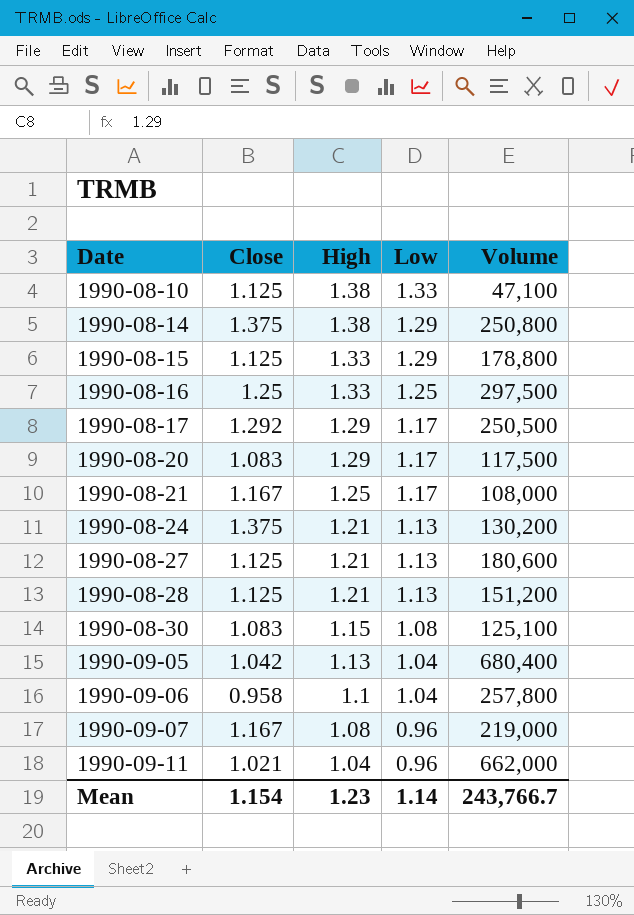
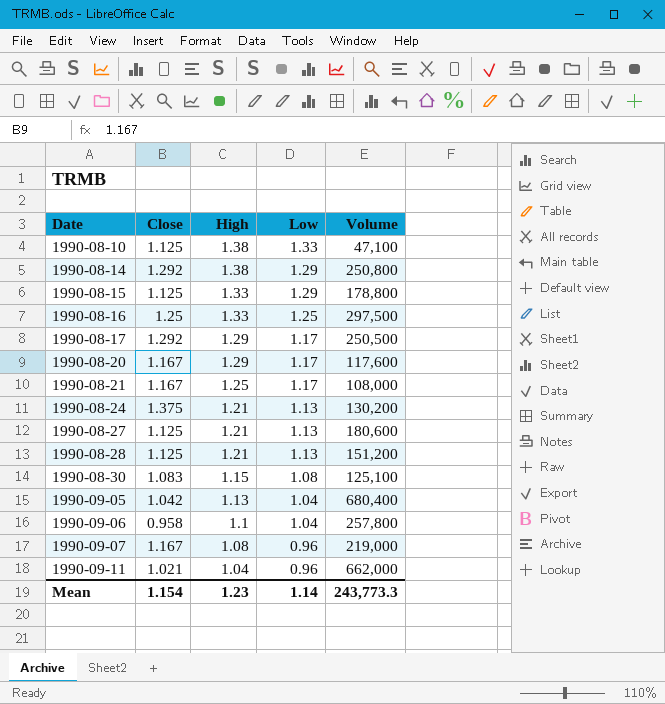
1990-08-14 | Close: 1.375 -> 1.292
1990-08-20 | Close: 1.083 -> 1.167
1990-08-20 | Volume: 117,500 -> 117,600
Mean | Volume: 243,766.7 -> 243,773.3

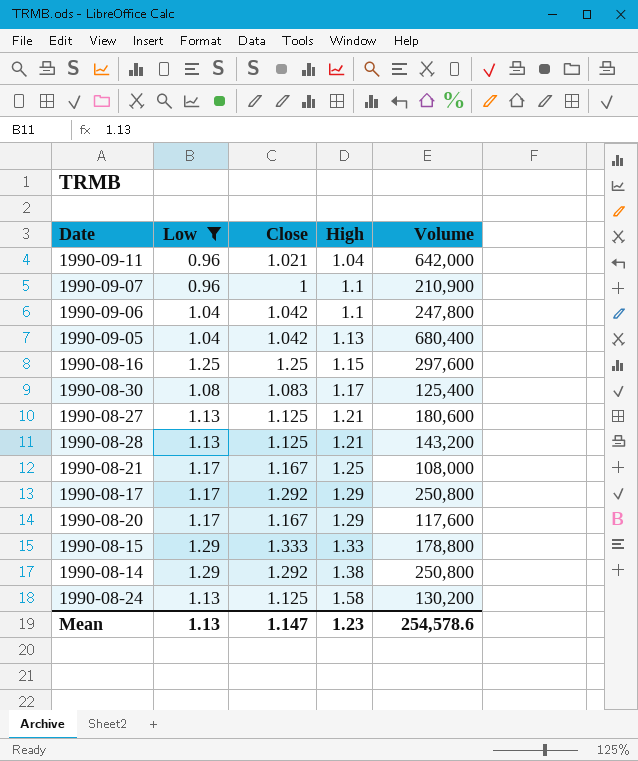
filter: none -> Low != 1.33
row order: Date ascending -> High ascending
column Low | position: 4 -> 2
1990-09-11 | Volume: 662,000 -> 642,000
1990-09-07 | Close: 1.167 -> 1
1990-09-07 | High: 1.08 -> 1.1
1990-09-07 | Volume: 219,000 -> 210,900
1990-09-06 | Close: 0.958 -> 1.042
1990-09-06 | Volume: 257,800 -> 247,800
1990-08-16 | High: 1.33 -> 1.15
1990-08-16 | Volume: 297,500 -> 297,600
1990-08-30 | High: 1.15 -> 1.17
1990-08-30 | Volume: 125,100 -> 125,400
1990-08-28 | Volume: 151,200 -> 143,200
1990-08-17 | Volume: 250,500 -> 250,800
1990-08-15 | Close: 1.125 -> 1.333
1990-08-24 | Close: 1.375 -> 1.125
1990-08-24 | High: 1.21 -> 1.58
Mean | Low: 1.14 -> 1.13
Mean | Close: 1.154 -> 1.147
Mean | Volume: 243,773.3 -> 254,578.6

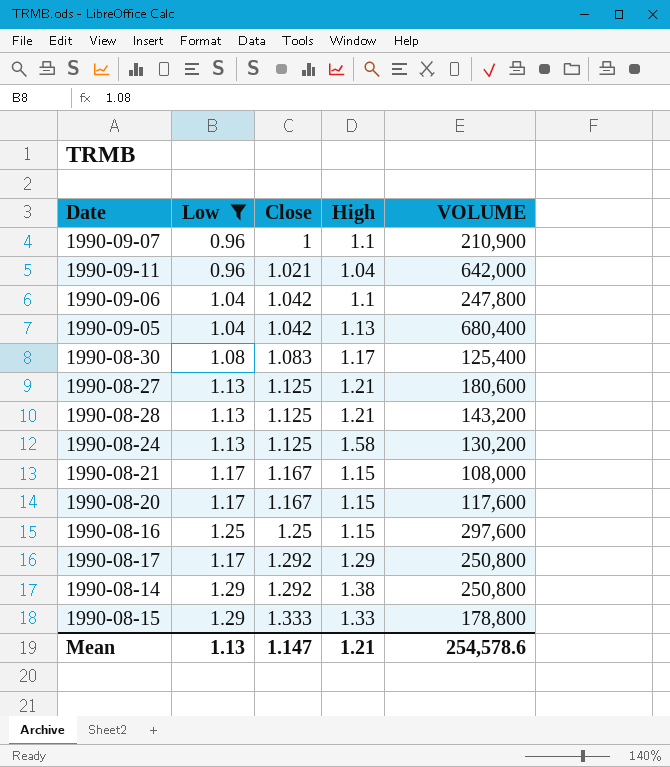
row order: High ascending -> Close ascending
column name: Volume -> VOLUME
1990-08-21 | High: 1.25 -> 1.15
1990-08-20 | High: 1.29 -> 1.15
Mean | High: 1.23 -> 1.21

